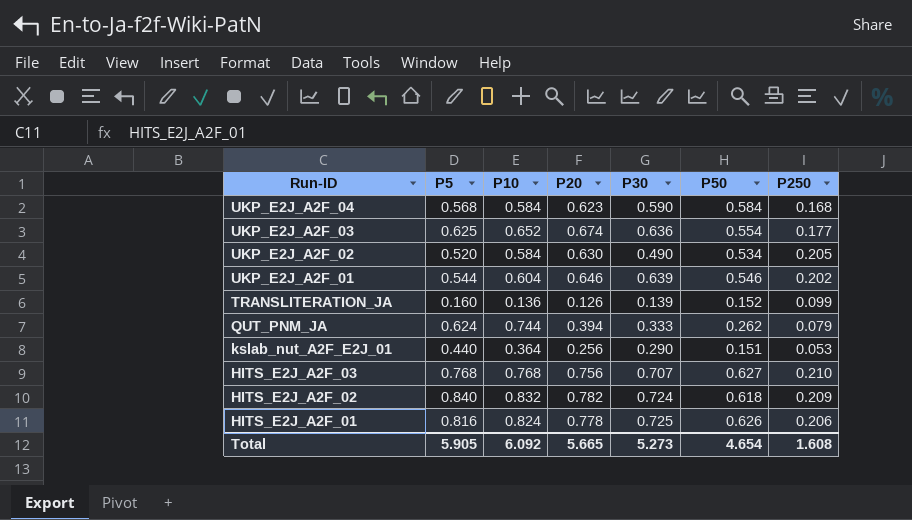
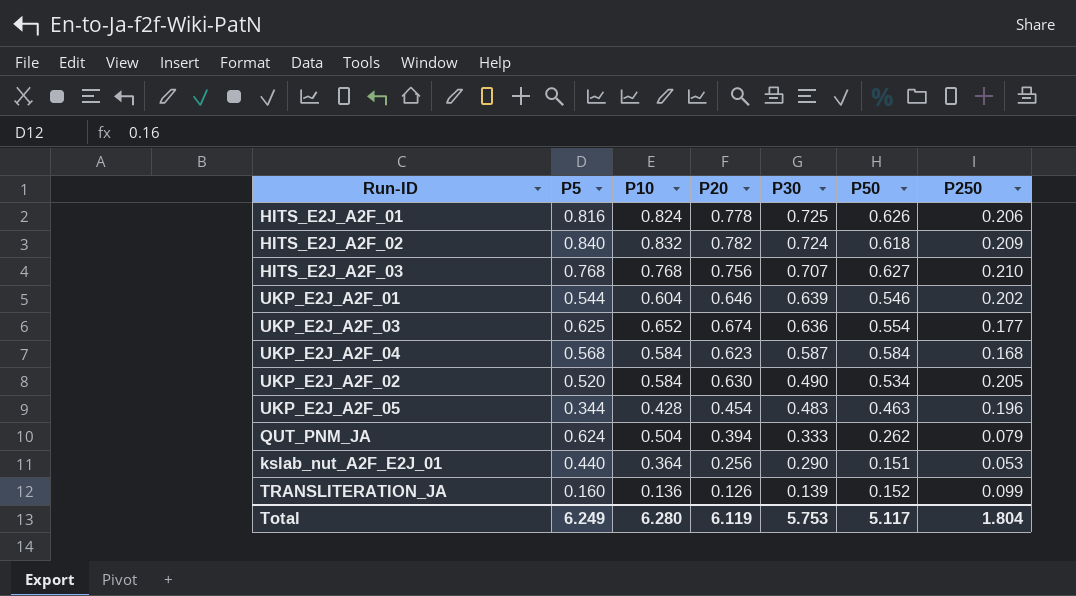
row order: Run-ID descending -> P30 descending
UKP_E2J_A2F_04 | P30: 0.590 -> 0.587
row UKP_E2J_A2F_05: none -> 0.344 | 0.428 | 0.454 | 0.483 | 0.463 | 0.196
QUT_PNM_JA | P10: 0.744 -> 0.504
Total | P5: 5.905 -> 6.249
Total | P10: 6.092 -> 6.280
Total | P20: 5.665 -> 6.119
Total | P30: 5.273 -> 5.753
Total | P50: 4.654 -> 5.117
Total | P250: 1.608 -> 1.804

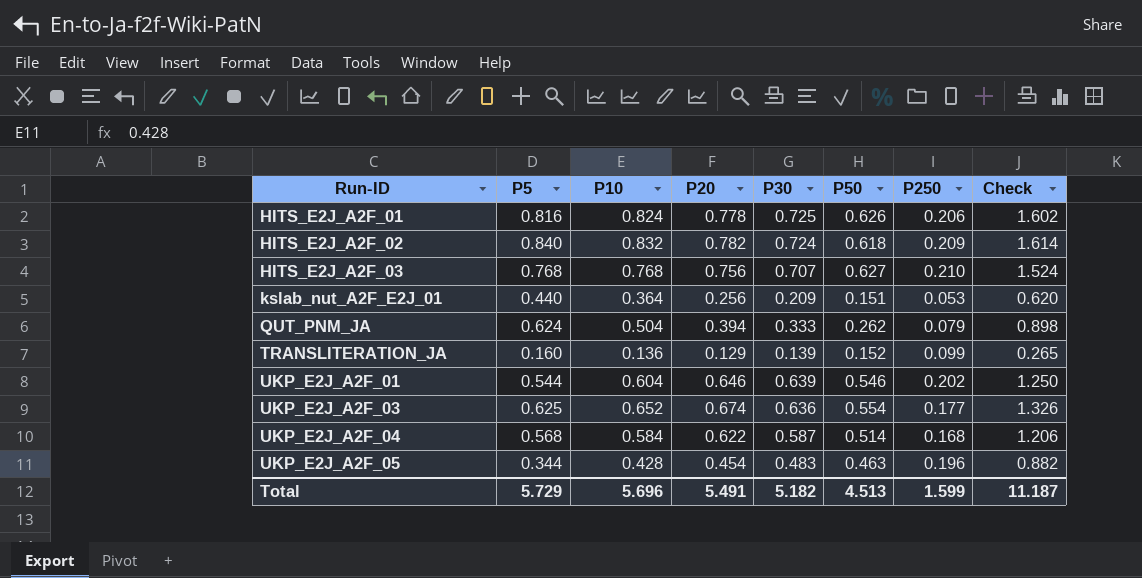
row order: P30 descending -> Run-ID ascending
column Check | formula: none -> [P10] + [P20]
row UKP_E2J_A2F_02: 0.520 | 0.584 | 0.630 | 0.490 | 0.534 | 0.205 -> none
kslab_nut_A2F_E2J_01 | P30: 0.290 -> 0.209
TRANSLITERATION_JA | P20: 0.126 -> 0.129
UKP_E2J_A2F_04 | P20: 0.623 -> 0.622
UKP_E2J_A2F_04 | P50: 0.584 -> 0.514
Total | P5: 6.249 -> 5.729
Total | P10: 6.280 -> 5.696
Total | P20: 6.119 -> 5.491
Total | P30: 5.753 -> 5.182
Total | P50: 5.117 -> 4.513
Total | P250: 1.804 -> 1.599

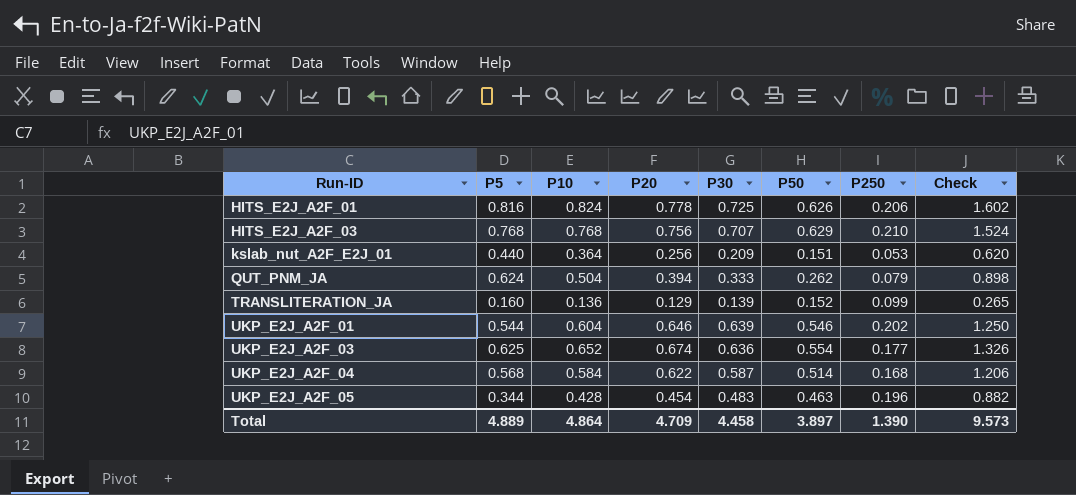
row HITS_E2J_A2F_02: 0.840 | 0.832 | 0.782 | 0.724 | 0.618 | 0.209 | 1.614 -> none
HITS_E2J_A2F_03 | P50: 0.627 -> 0.629
Total | P5: 5.729 -> 4.889
Total | P10: 5.696 -> 4.864
Total | P20: 5.491 -> 4.709
Total | P30: 5.182 -> 4.458
Total | P50: 4.513 -> 3.897
Total | P250: 1.599 -> 1.390
Total | Check: 11.187 -> 9.573

